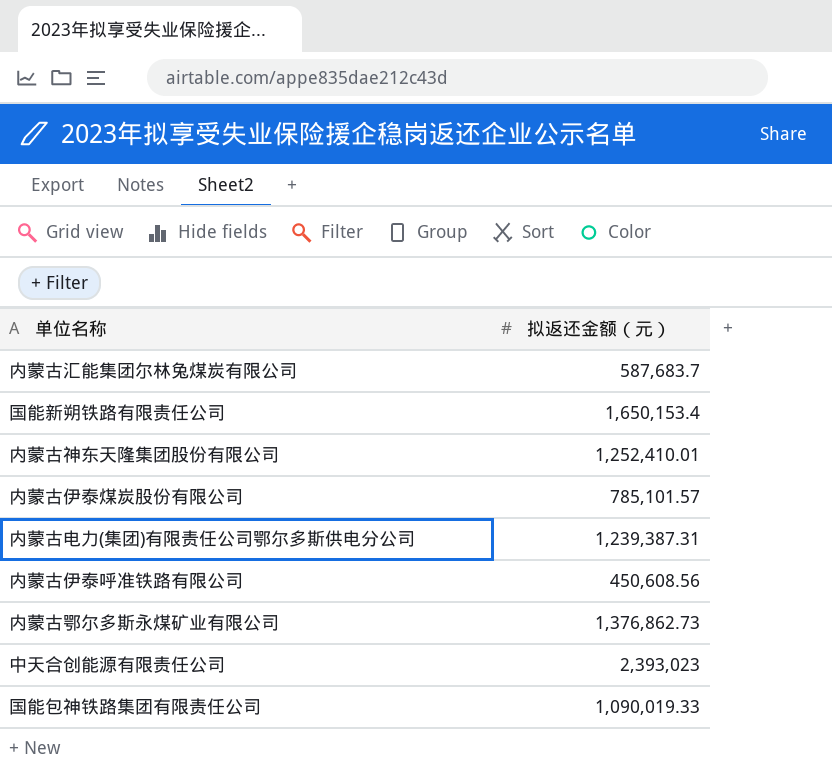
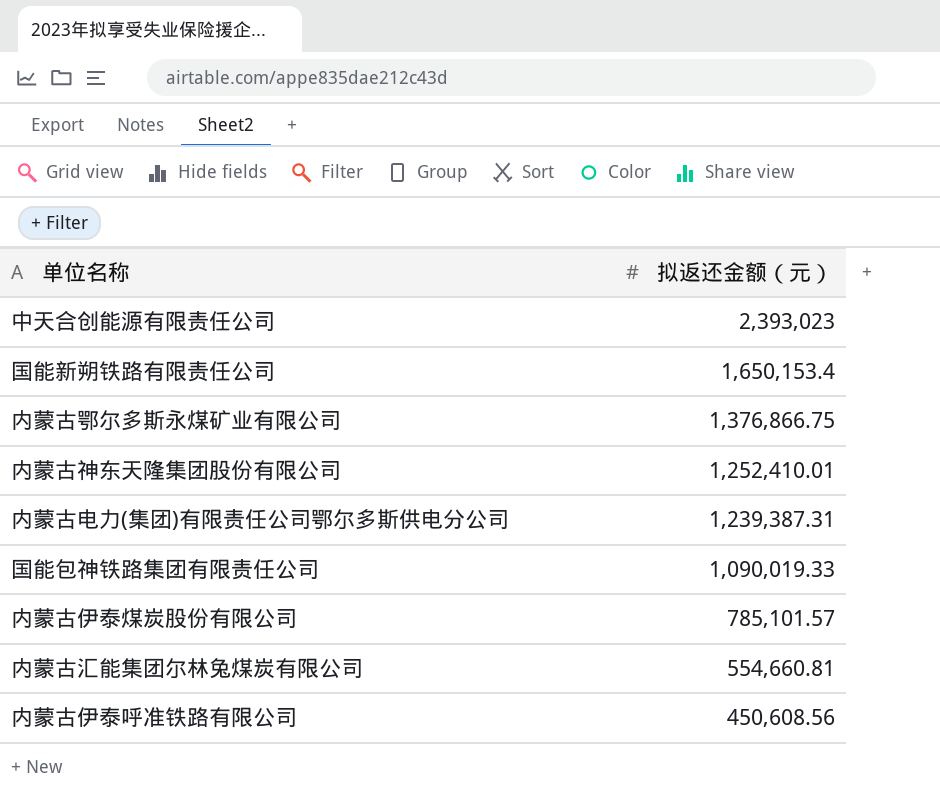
row order: none -> 拟返还金额（元） descending
内蒙古鄂尔多斯永煤矿业有限公司 | 拟返还金额（元）: 1,376,862.73 -> 1,376,866.75
内蒙古汇能集团尔林兔煤炭有限公司 | 拟返还金额（元）: 587,683.7 -> 554,660.81

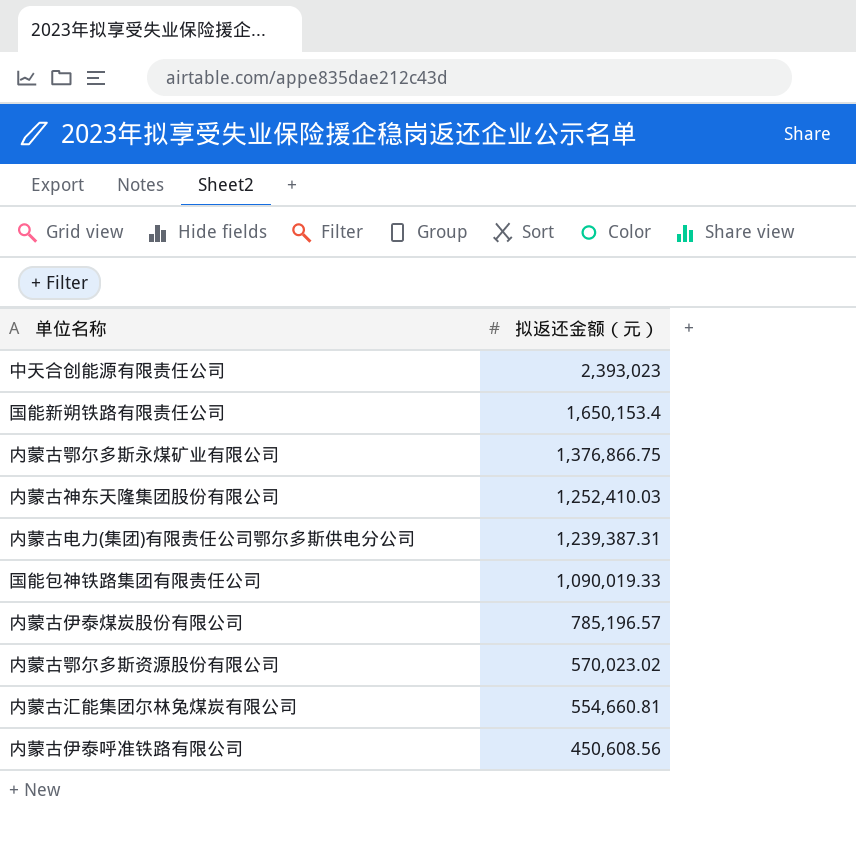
内蒙古神东天隆集团股份有限公司 | 拟返还金额（元）: 1,252,410.01 -> 1,252,410.03
内蒙古伊泰煤炭股份有限公司 | 拟返还金额（元）: 785,101.57 -> 785,196.57
row 内蒙古鄂尔多斯资源股份有限公司: none -> 570,023.02

